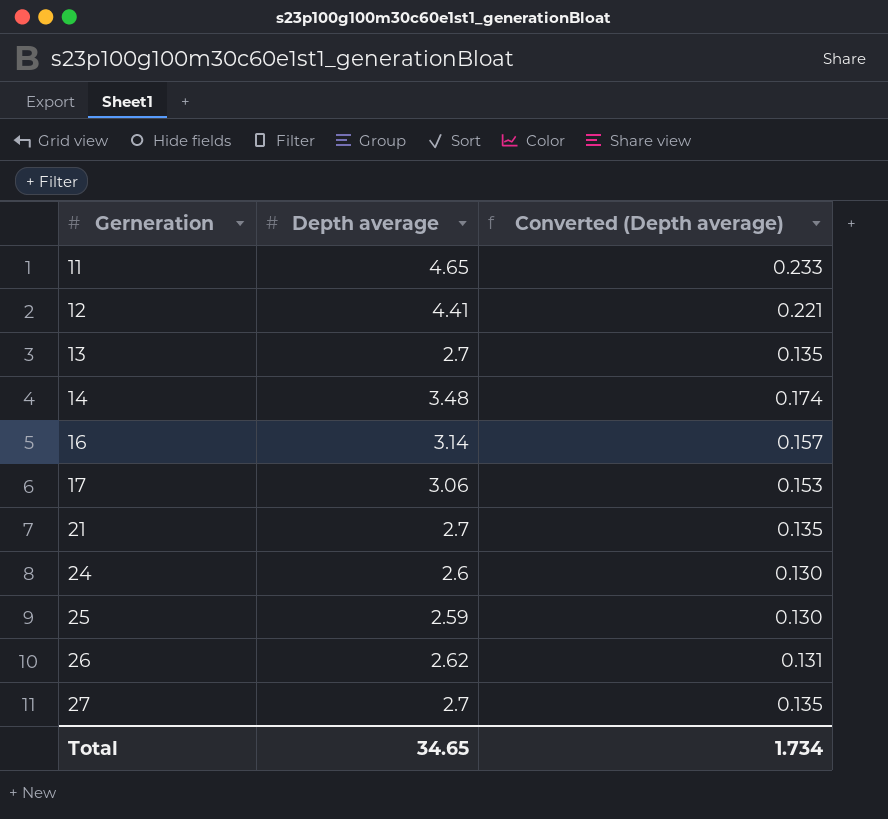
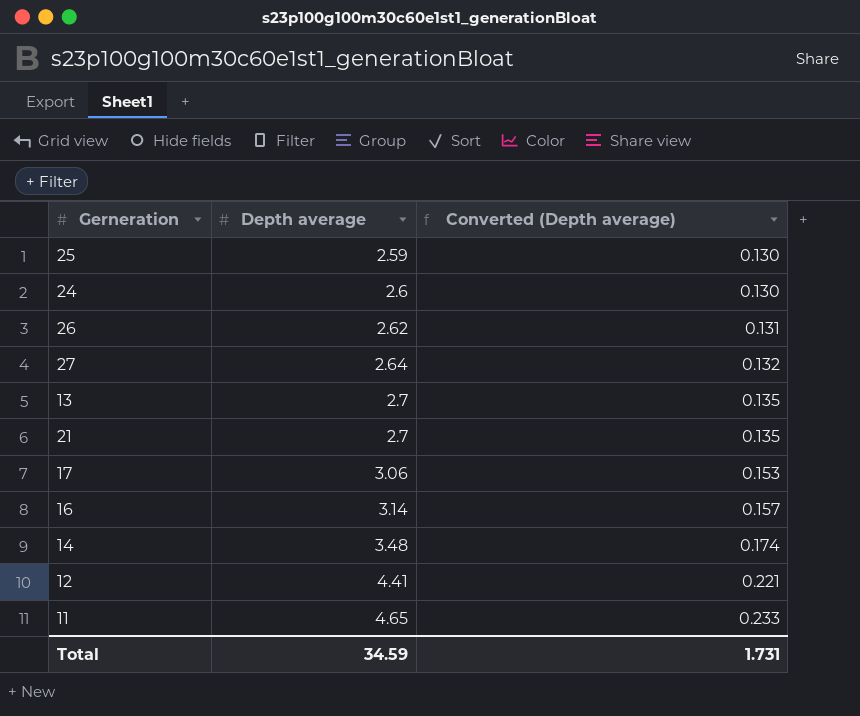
row order: Gerneration ascending -> Depth average ascending
27 | Depth average: 2.7 -> 2.64
27 | Converted (Depth average): 0.135 -> 0.132
Total | Depth average: 34.65 -> 34.59
Total | Converted (Depth average): 1.734 -> 1.731

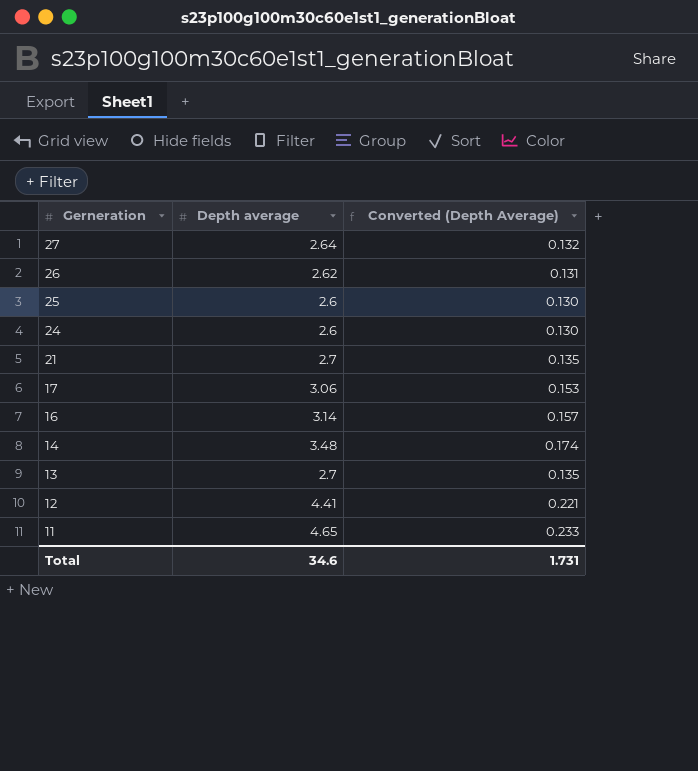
row order: Depth average ascending -> Gerneration descending
column name: Converted (Depth average) -> Converted (Depth Average)
25 | Depth average: 2.59 -> 2.6
Total | Depth average: 34.59 -> 34.6

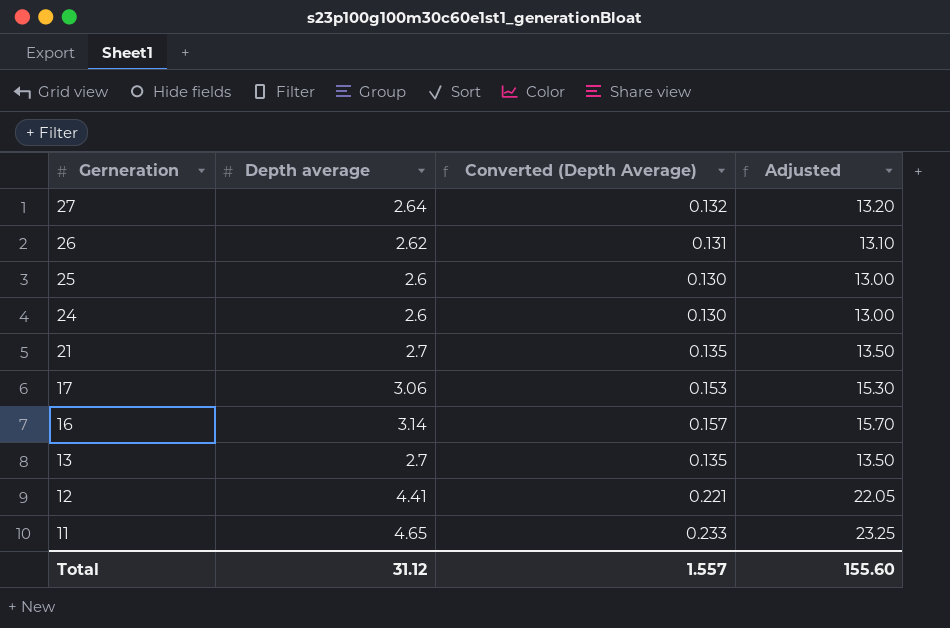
column Adjusted | formula: none -> [Depth average] * 5
row 14: 3.48 | 0.174 -> none
Total | Depth average: 34.6 -> 31.12
Total | Converted (Depth Average): 1.731 -> 1.557

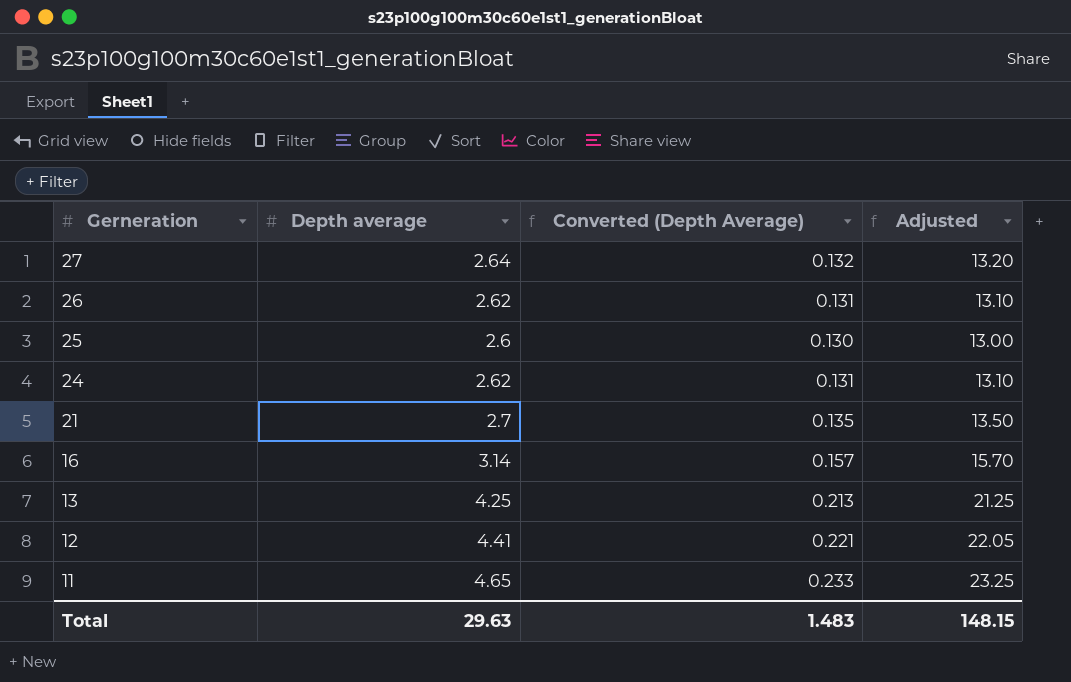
row 17: 3.06 | 0.153 | 15.30 -> none
24 | Depth average: 2.6 -> 2.62
24 | Converted (Depth Average): 0.130 -> 0.131
24 | Adjusted: 13.00 -> 13.10
13 | Depth average: 2.7 -> 4.25
13 | Converted (Depth Average): 0.135 -> 0.213
13 | Adjusted: 13.50 -> 21.25
Total | Depth average: 31.12 -> 29.63
Total | Converted (Depth Average): 1.557 -> 1.483
Total | Adjusted: 155.60 -> 148.15

